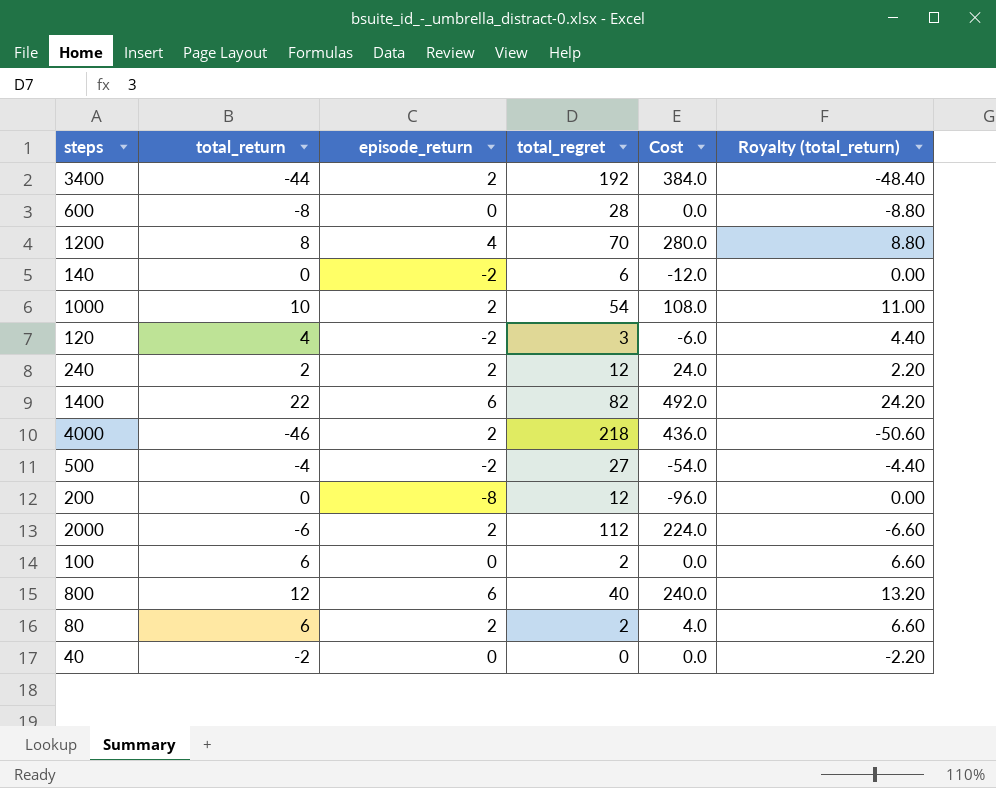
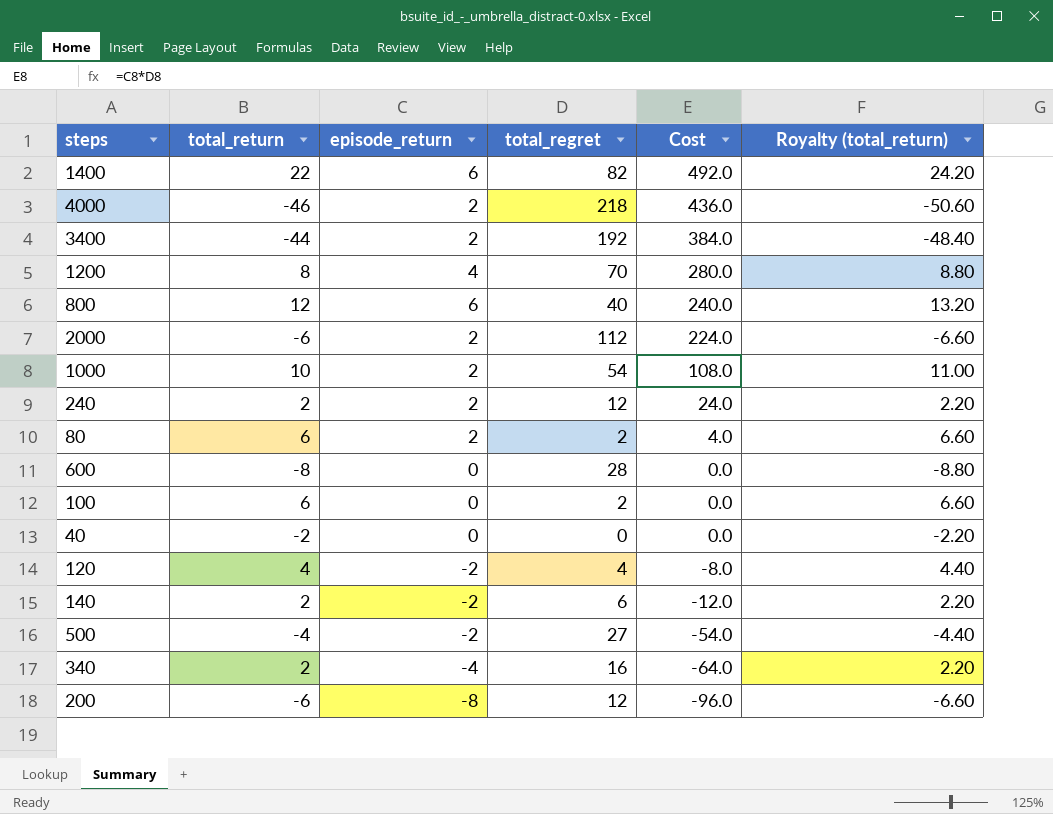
row order: none -> Cost descending
120 | total_regret: 3 -> 4
120 | Cost: -6.0 -> -8.0
140 | total_return: 0 -> 2
140 | Royalty (total_return): 0.00 -> 2.20
row 340: none -> 2 | -4 | 16 | -64.0 | 2.20
200 | total_return: 0 -> -6
200 | Royalty (total_return): 0.00 -> -6.60

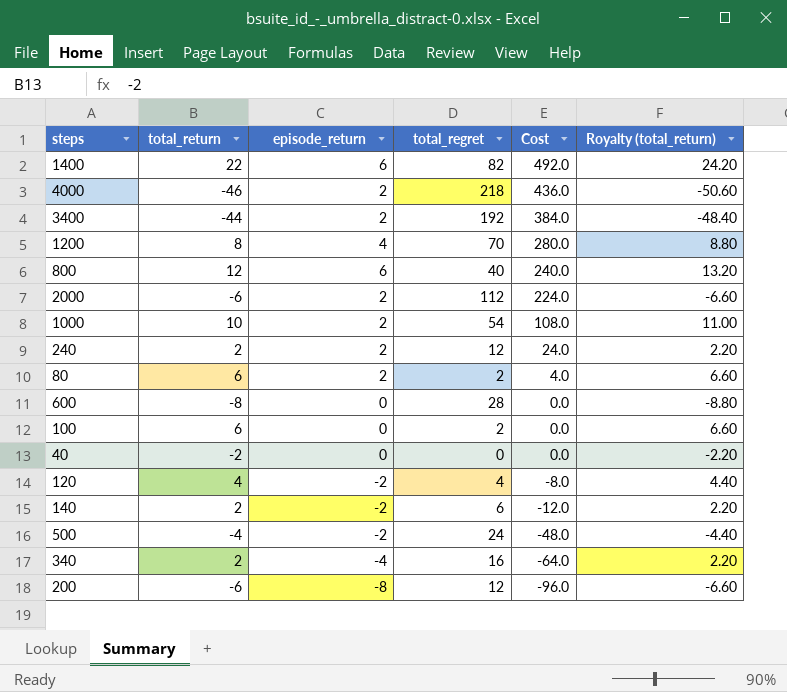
500 | total_regret: 27 -> 24
500 | Cost: -54.0 -> -48.0

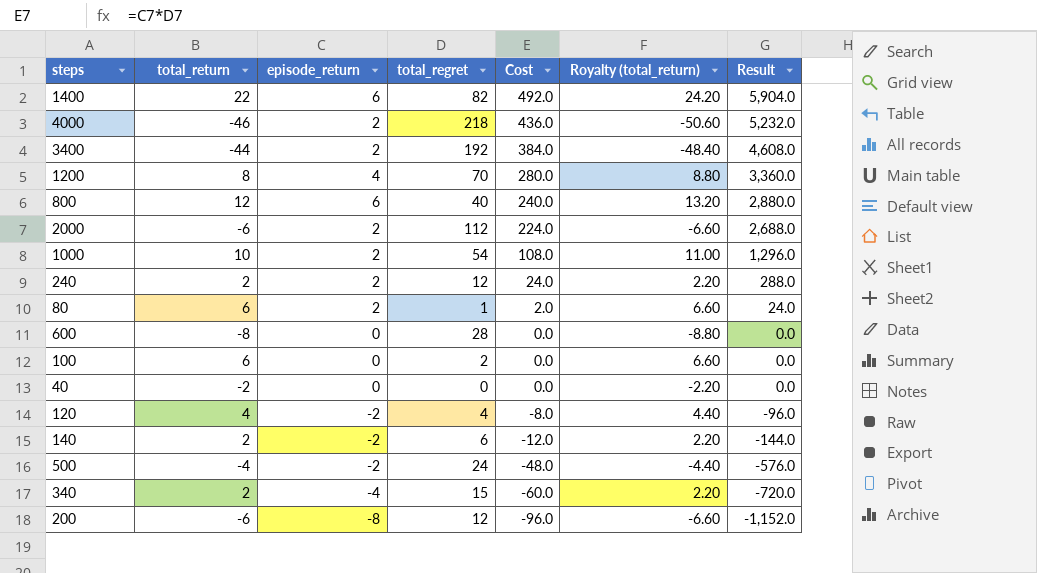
column Result | formula: none -> [Cost] * 12
80 | total_regret: 2 -> 1
80 | Cost: 4.0 -> 2.0
340 | total_regret: 16 -> 15
340 | Cost: -64.0 -> -60.0

